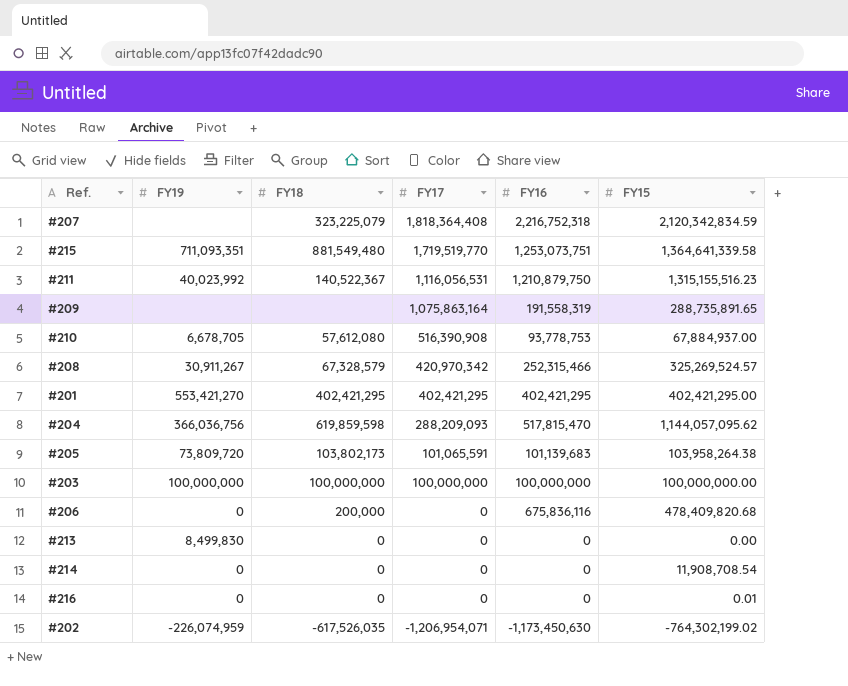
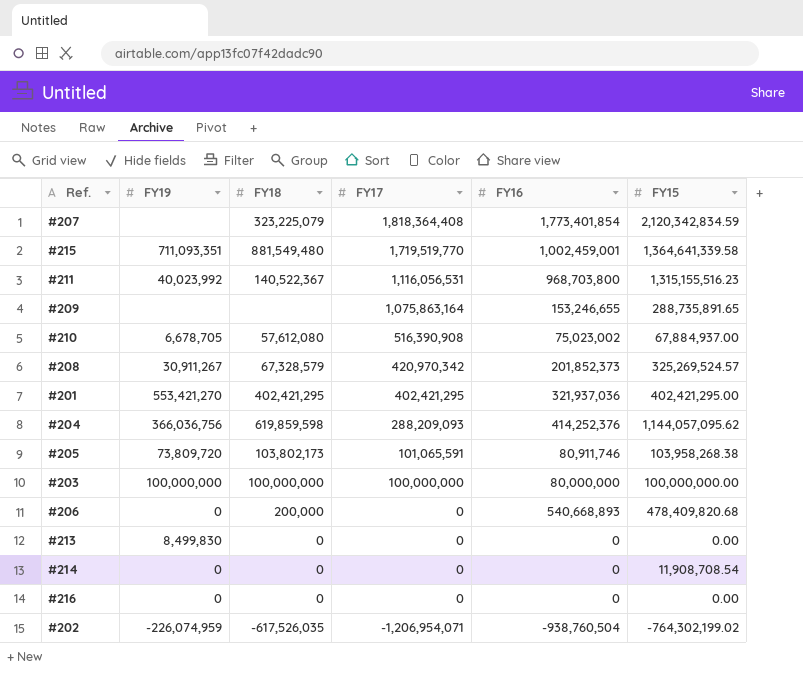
#207 | FY16: 2,216,752,318 -> 1,773,401,854
#215 | FY16: 1,253,073,751 -> 1,002,459,001
#211 | FY16: 1,210,879,750 -> 968,703,800
#209 | FY16: 191,558,319 -> 153,246,655
#210 | FY16: 93,778,753 -> 75,023,002
#208 | FY16: 252,315,466 -> 201,852,373
#201 | FY16: 402,421,295 -> 321,937,036
#204 | FY16: 517,815,470 -> 414,252,376
#205 | FY16: 101,139,683 -> 80,911,746
#205 | FY15: 103,958,264.38 -> 103,958,268.38
#203 | FY16: 100,000,000 -> 80,000,000
#206 | FY16: 675,836,116 -> 540,668,893
#216 | FY15: 0.01 -> 0.00
#202 | FY16: -1,173,450,630 -> -938,760,504

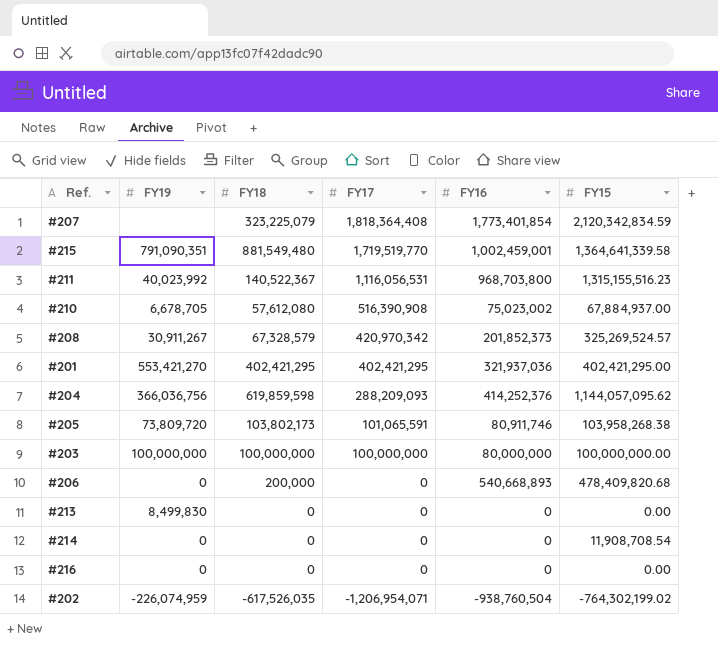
row #209: none | none | 1,075,863,164 | 153,246,655 | 288,735,891.65 -> none
#215 | FY19: 711,093,351 -> 791,090,351

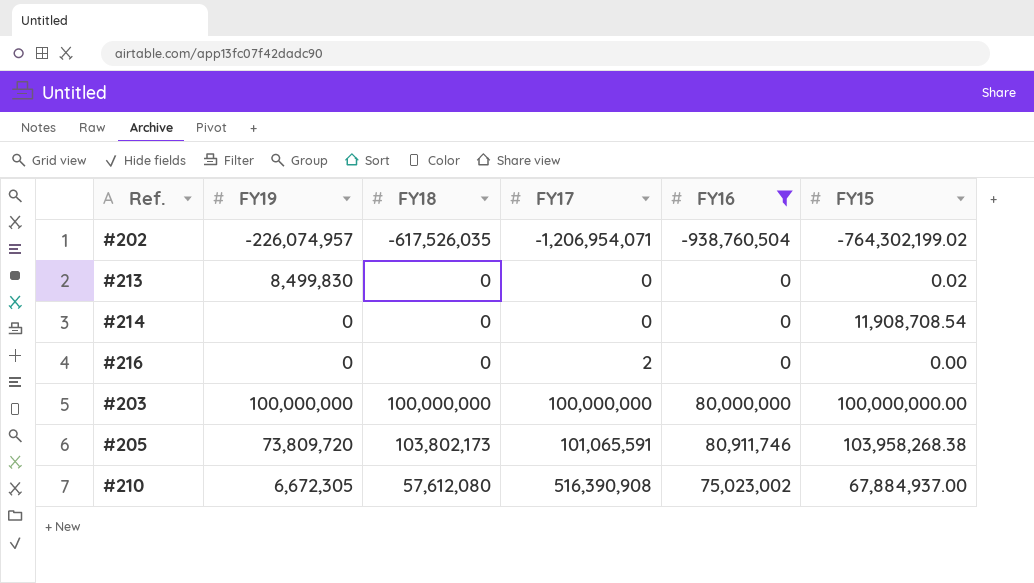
filter: none -> FY16 <= 80,911,746
row order: FY17 descending -> FY17 ascending
#202 | FY19: -226,074,959 -> -226,074,957
#213 | FY15: 0.00 -> 0.02
#216 | FY17: 0 -> 2
#210 | FY19: 6,678,705 -> 6,672,305

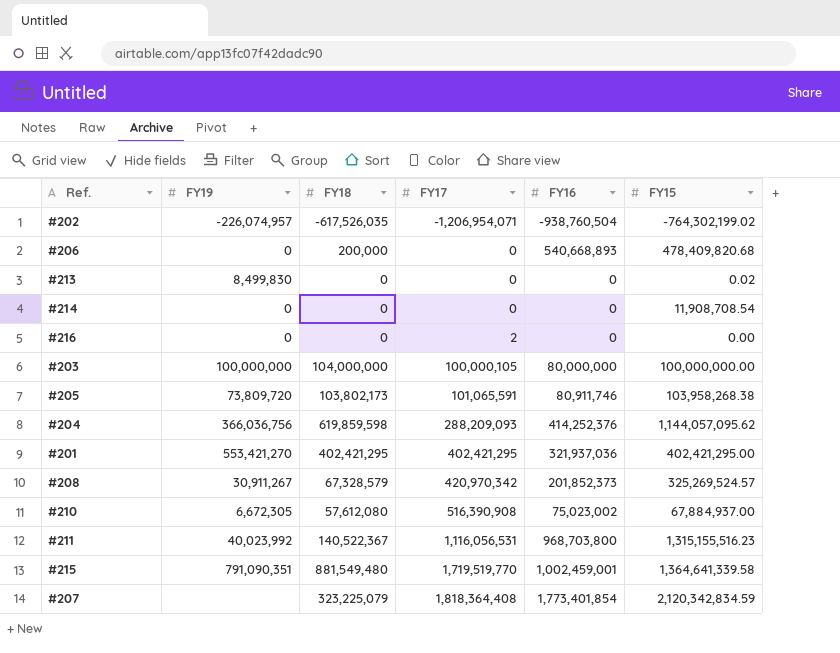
filter: FY16 <= 80,911,746 -> none
#203 | FY18: 100,000,000 -> 104,000,000
#203 | FY17: 100,000,000 -> 100,000,105

